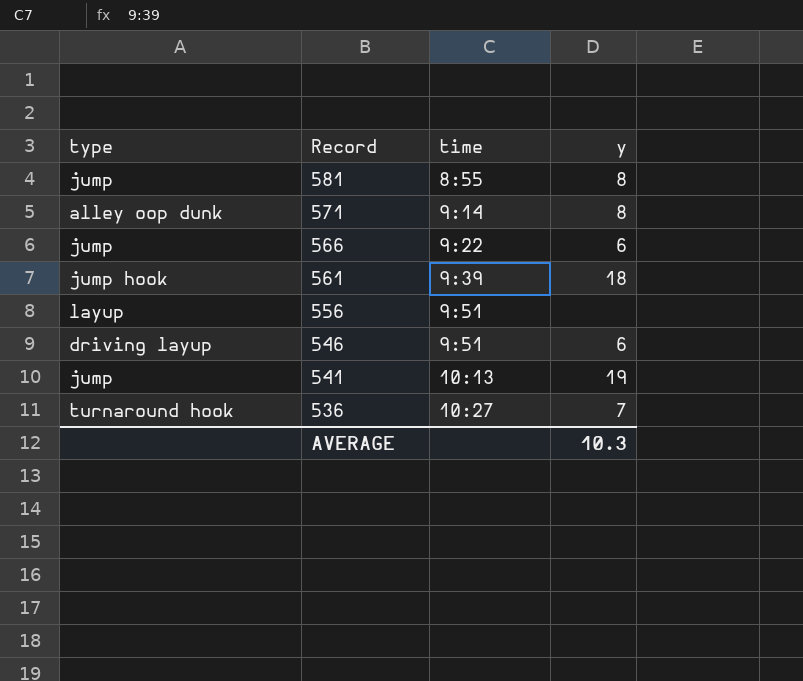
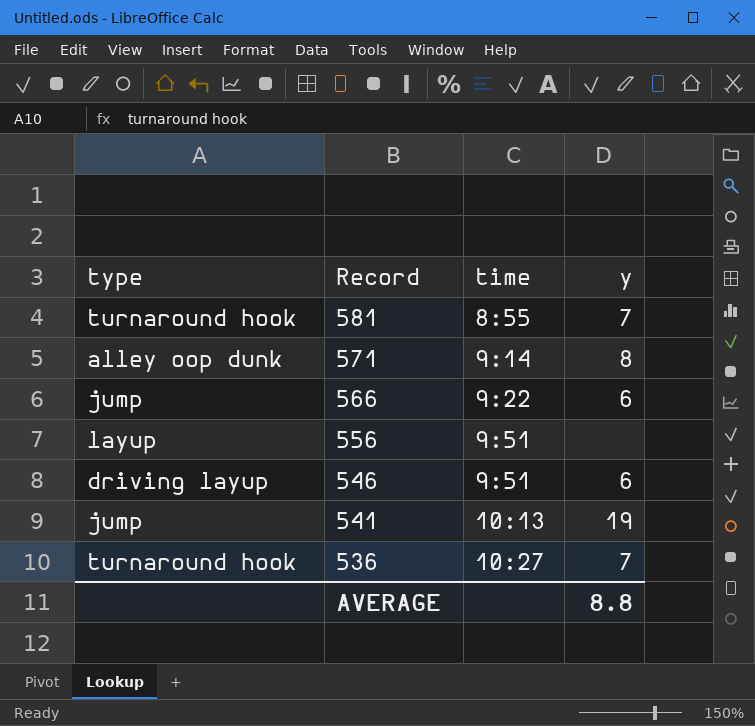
row 561: jump hook | 9:39 | 18 -> none
581 | type: jump -> turnaround hook
581 | y: 8 -> 7
AVERAGE | y: 10.3 -> 8.8

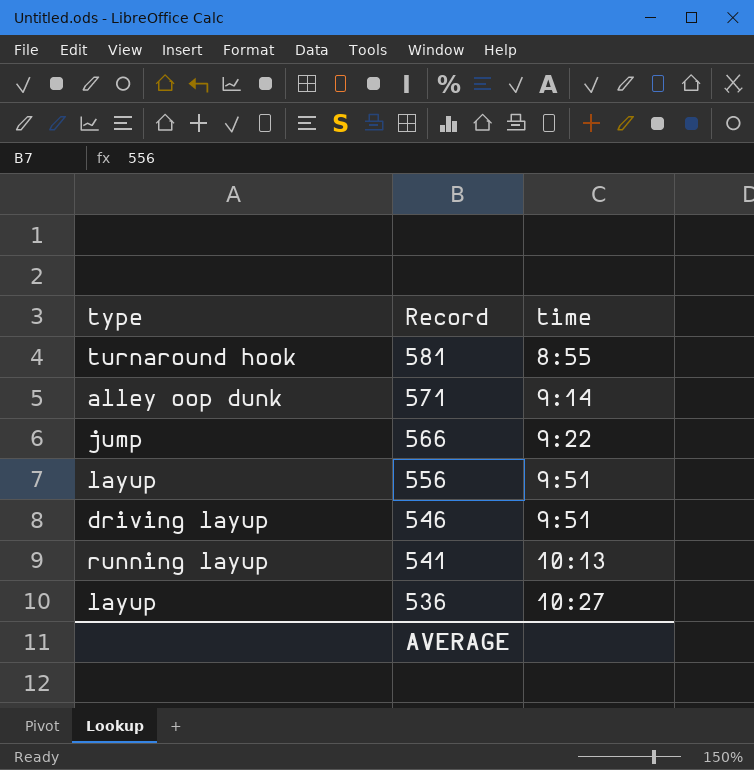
column y | position: 4 -> none
541 | type: jump -> running layup
536 | type: turnaround hook -> layup

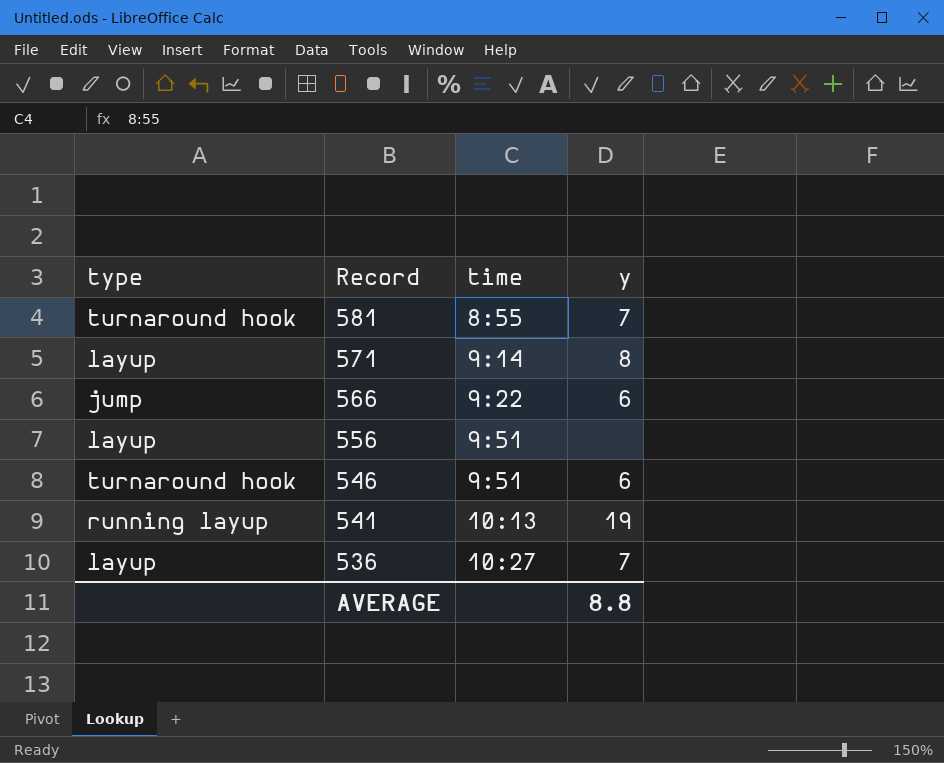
column y | position: none -> 4
571 | type: alley oop dunk -> layup
546 | type: driving layup -> turnaround hook

